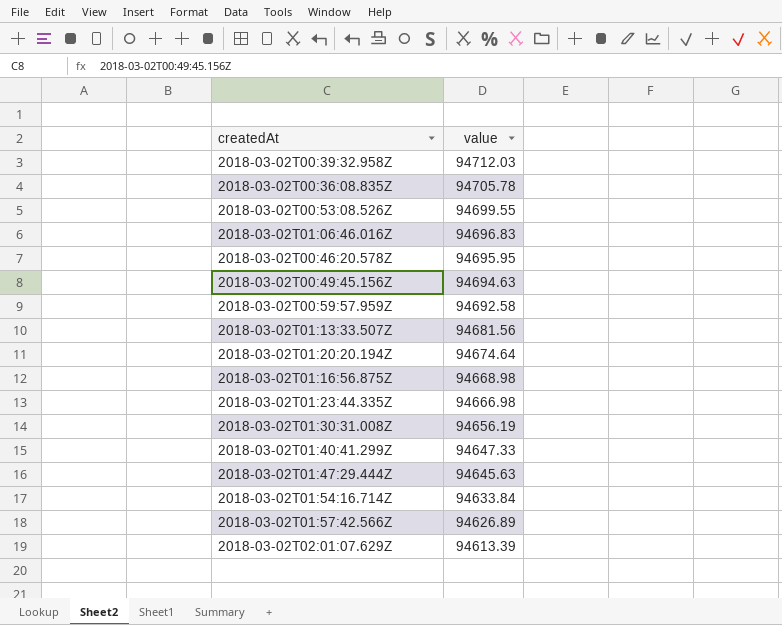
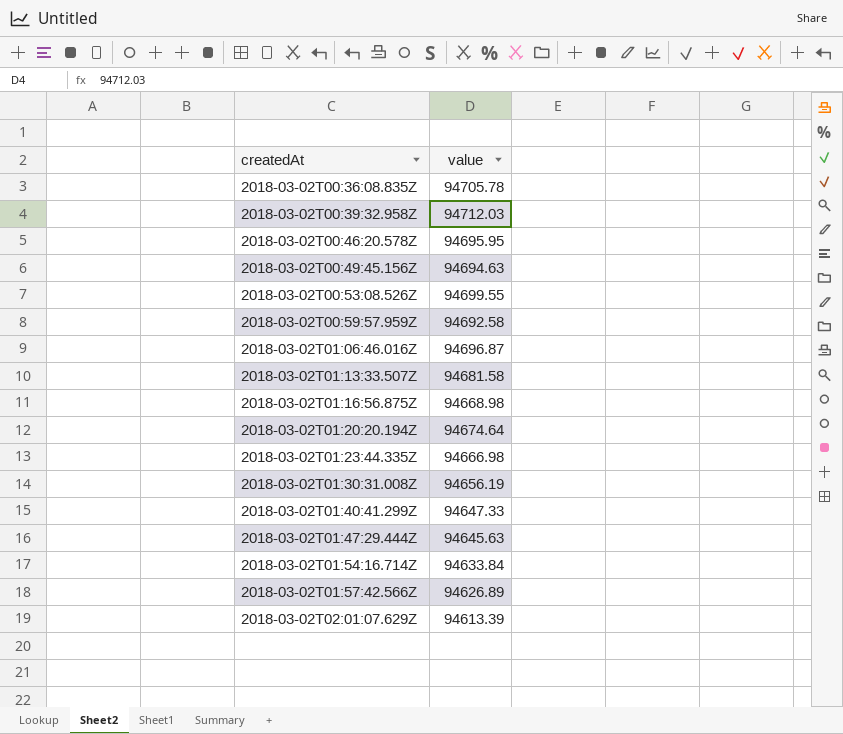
row order: value descending -> createdAt ascending
2018-03-02T01:06:46.016Z | value: 94696.83 -> 94696.87
2018-03-02T01:13:33.507Z | value: 94681.56 -> 94681.58

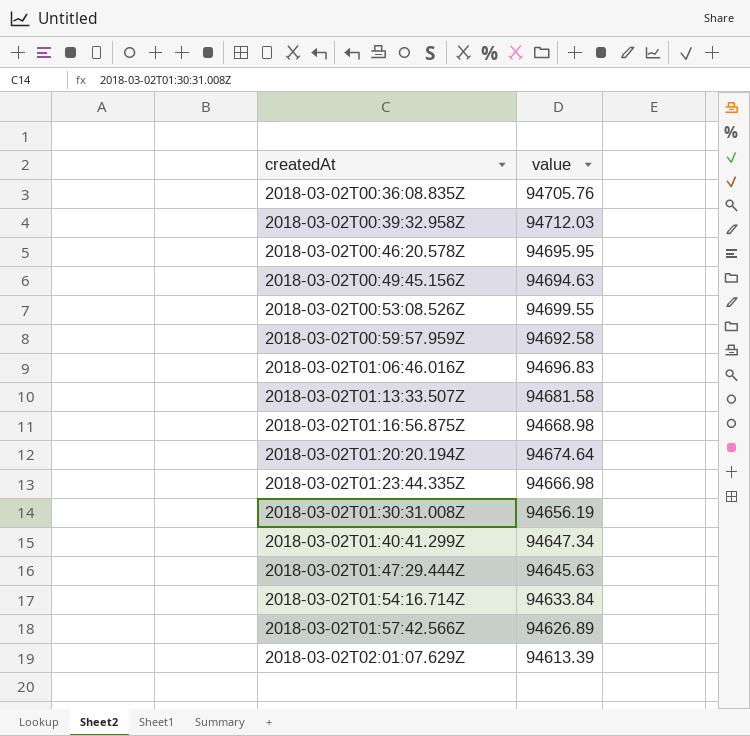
2018-03-02T00:36:08.835Z | value: 94705.78 -> 94705.76
2018-03-02T01:06:46.016Z | value: 94696.87 -> 94696.83
2018-03-02T01:40:41.299Z | value: 94647.33 -> 94647.34

